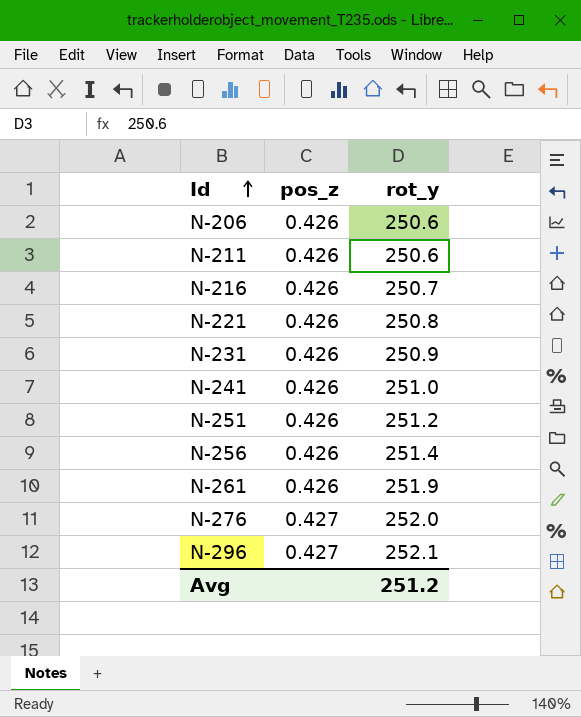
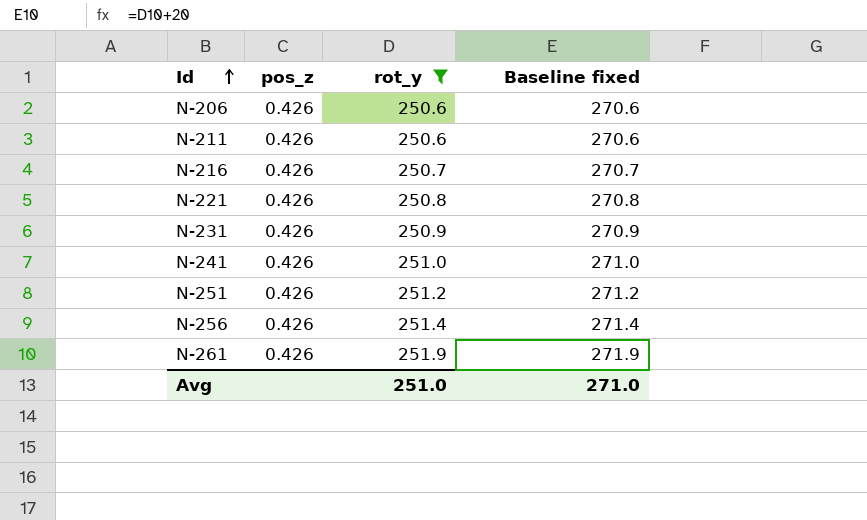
filter: none -> rot_y <= 251.9
column Baseline fixed | formula: none -> [rot_y] + 20
Avg | rot_y: 251.2 -> 251.0

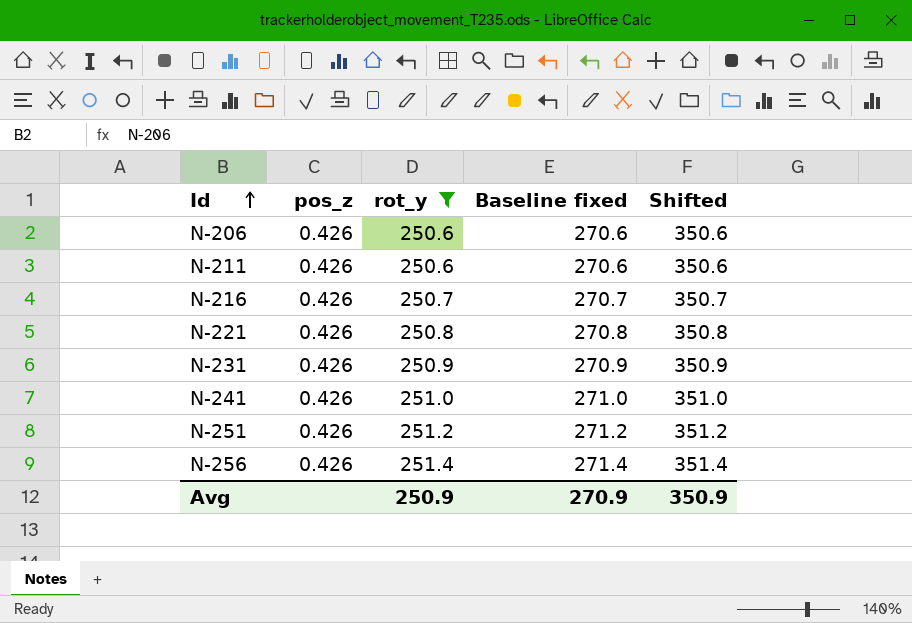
column Shifted | formula: none -> [rot_y] + 100
row N-261: 0.426 | 251.9 | 271.9 -> none
Avg | rot_y: 251.0 -> 250.9
Avg | Baseline fixed: 271.0 -> 270.9

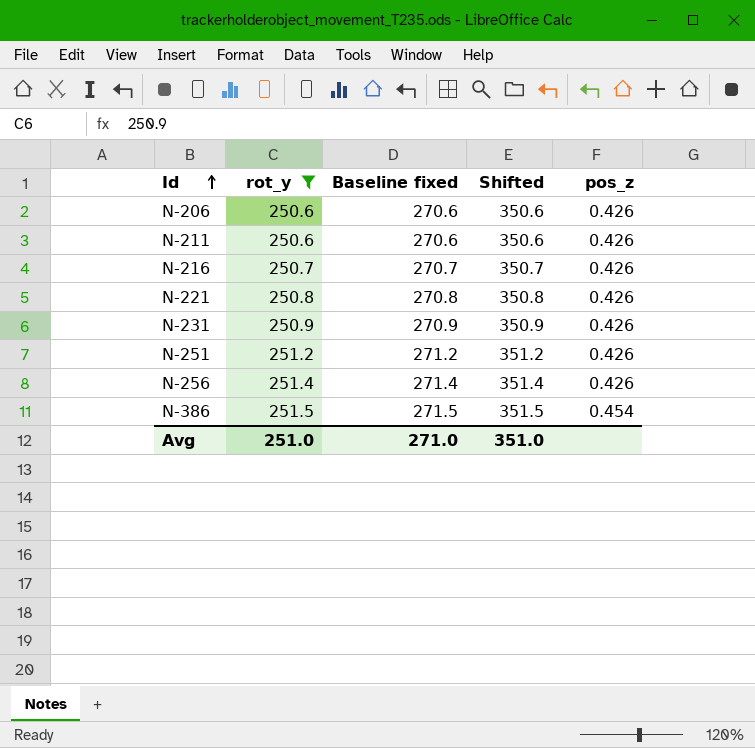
column pos_z | position: 2 -> 5
row N-241: 0.426 | 251.0 | 271.0 | 351.0 -> none
row N-386: none -> 251.5 | 271.5 | 351.5 | 0.454
Avg | rot_y: 250.9 -> 251.0
Avg | Baseline fixed: 270.9 -> 271.0
Avg | Shifted: 350.9 -> 351.0

